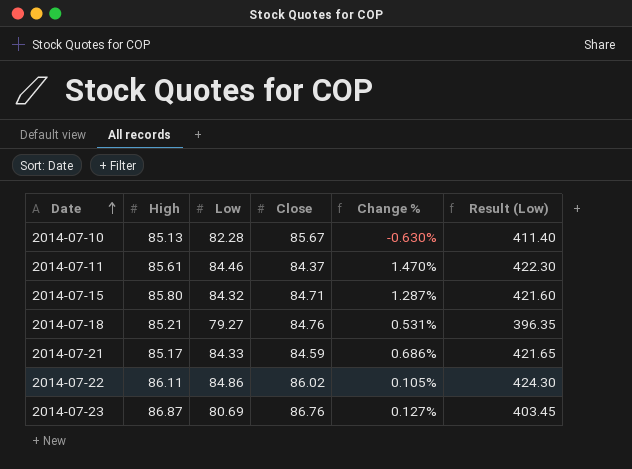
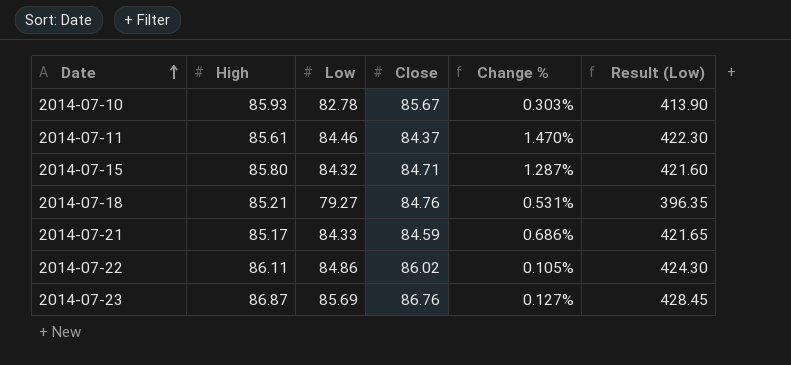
2014-07-10 | High: 85.13 -> 85.93
2014-07-10 | Low: 82.28 -> 82.78
2014-07-10 | Change %: -0.630% -> 0.303%
2014-07-10 | Result (Low): 411.40 -> 413.90
2014-07-23 | Low: 80.69 -> 85.69
2014-07-23 | Result (Low): 403.45 -> 428.45

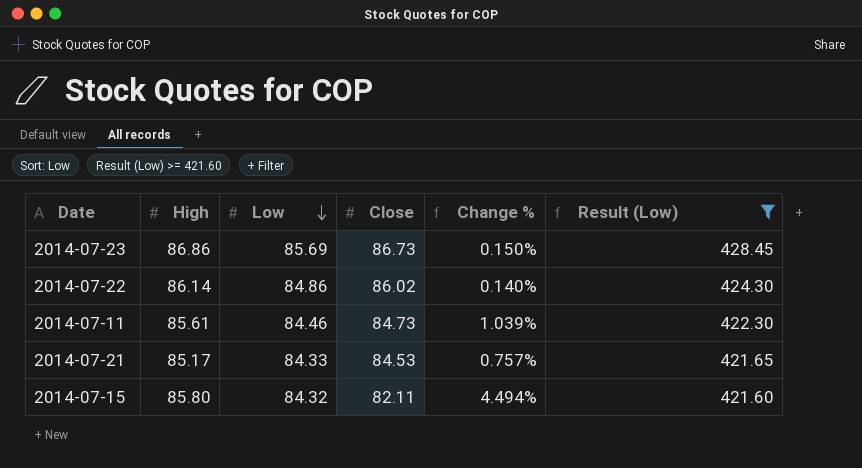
filter: none -> Result (Low) >= 421.60
row order: Date ascending -> Low descending
2014-07-23 | High: 86.87 -> 86.86
2014-07-23 | Close: 86.76 -> 86.73
2014-07-23 | Change %: 0.127% -> 0.150%
2014-07-22 | High: 86.11 -> 86.14
2014-07-22 | Change %: 0.105% -> 0.140%
2014-07-11 | Close: 84.37 -> 84.73
2014-07-11 | Change %: 1.470% -> 1.039%
2014-07-21 | Close: 84.59 -> 84.53
2014-07-21 | Change %: 0.686% -> 0.757%
2014-07-15 | Close: 84.71 -> 82.11
2014-07-15 | Change %: 1.287% -> 4.494%

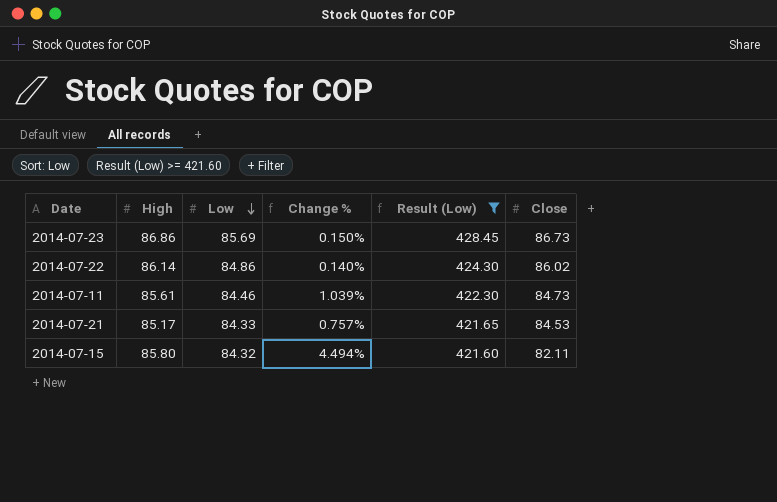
column Close | position: 4 -> 6

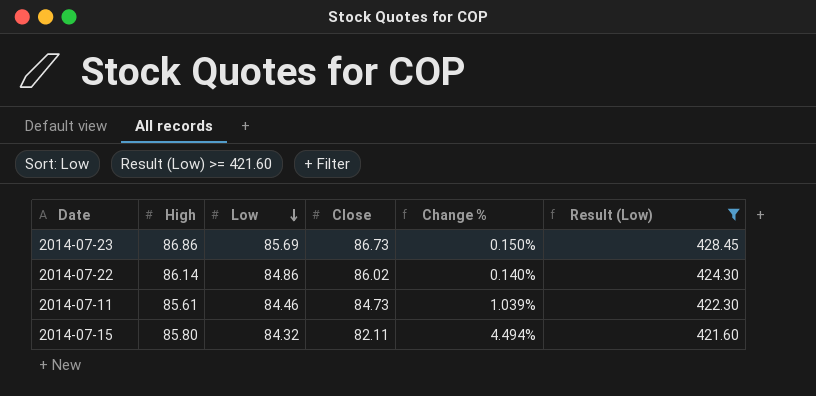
column Close | position: 6 -> 4
row 2014-07-21: 85.17 | 84.33 | 0.757% | 421.65 | 84.53 -> none

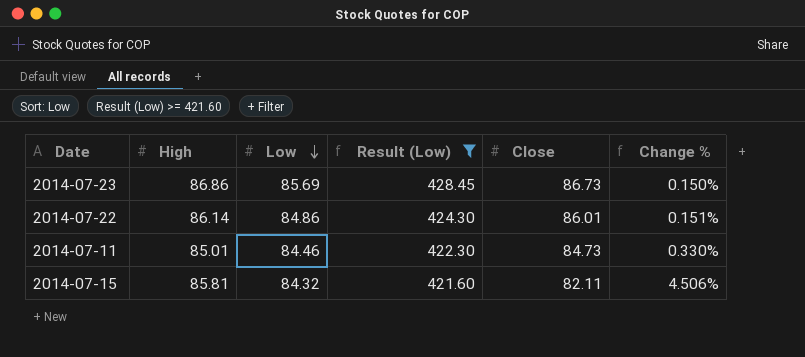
column Result (Low) | position: 6 -> 4
2014-07-22 | Close: 86.02 -> 86.01
2014-07-22 | Change %: 0.140% -> 0.151%
2014-07-11 | High: 85.61 -> 85.01
2014-07-11 | Change %: 1.039% -> 0.330%
2014-07-15 | High: 85.80 -> 85.81
2014-07-15 | Change %: 4.494% -> 4.506%

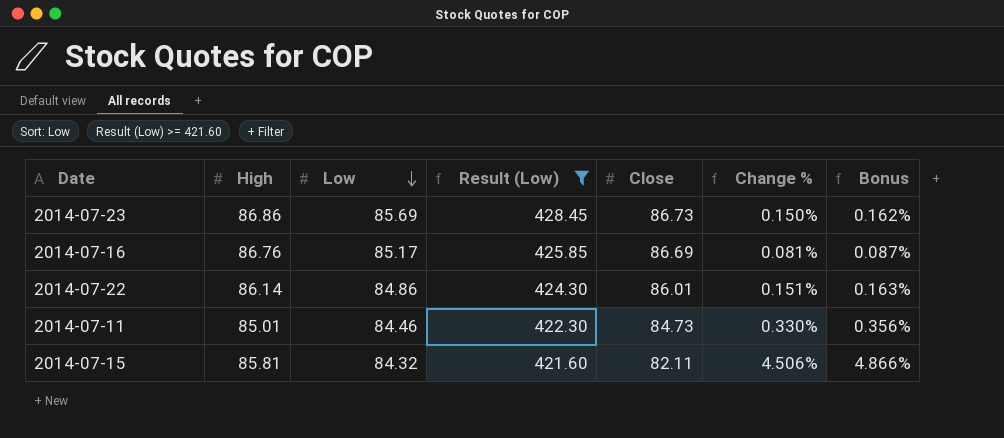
column Bonus | formula: none -> [Change %] * 1.08
row 2014-07-16: none -> 86.76 | 85.17 | 425.85 | 86.69 | 0.081% | 0.087%

